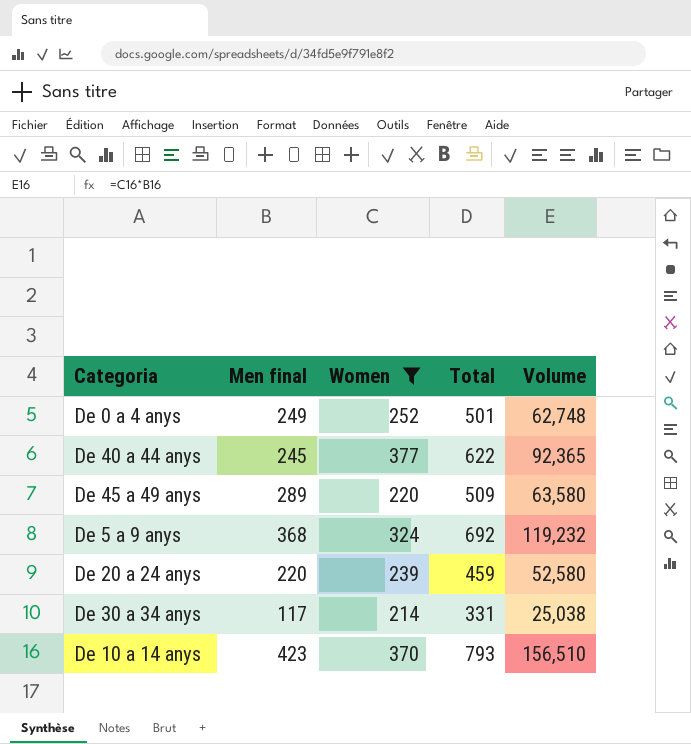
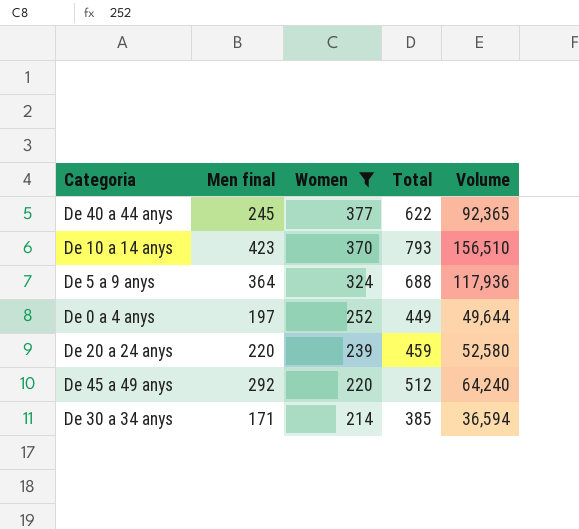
row order: none -> Women descending
De 5 a 9 anys | Men final: 368 -> 364
De 5 a 9 anys | Total: 692 -> 688
De 5 a 9 anys | Volume: 119,232 -> 117,936
De 0 a 4 anys | Men final: 249 -> 197
De 0 a 4 anys | Total: 501 -> 449
De 0 a 4 anys | Volume: 62,748 -> 49,644
De 45 a 49 anys | Men final: 289 -> 292
De 45 a 49 anys | Total: 509 -> 512
De 45 a 49 anys | Volume: 63,580 -> 64,240
De 30 a 34 anys | Men final: 117 -> 171
De 30 a 34 anys | Total: 331 -> 385
De 30 a 34 anys | Volume: 25,038 -> 36,594

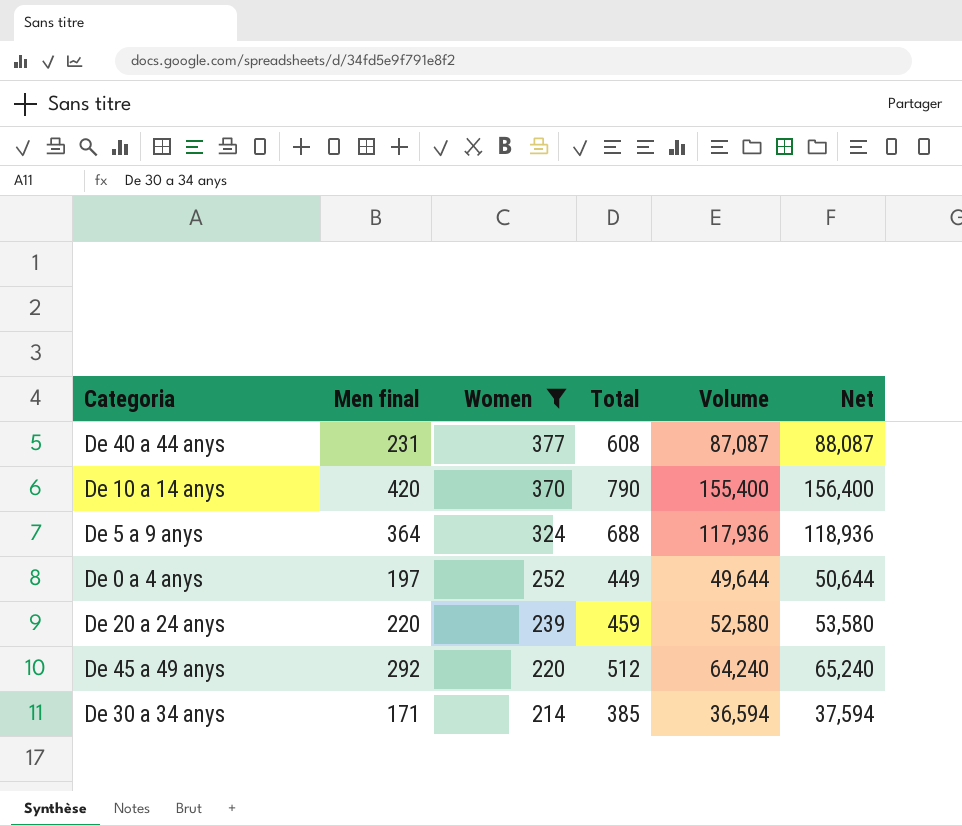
column Net | formula: none -> [Volume] + 1000
De 40 a 44 anys | Men final: 245 -> 231
De 40 a 44 anys | Total: 622 -> 608
De 40 a 44 anys | Volume: 92,365 -> 87,087
De 10 a 14 anys | Men final: 423 -> 420
De 10 a 14 anys | Total: 793 -> 790
De 10 a 14 anys | Volume: 156,510 -> 155,400

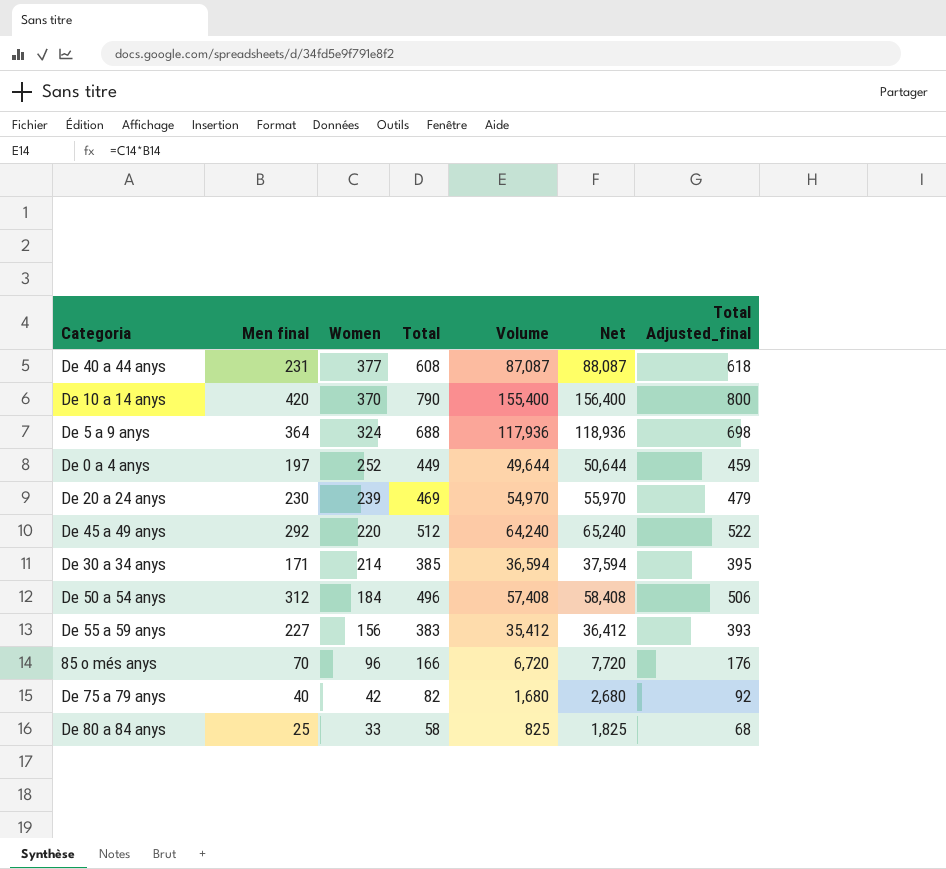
filter: Women >= 214 -> none
column Total Adjusted_final | formula: none -> [Total] + 10
De 20 a 24 anys | Men final: 220 -> 230
De 20 a 24 anys | Total: 459 -> 469
De 20 a 24 anys | Volume: 52,580 -> 54,970
De 20 a 24 anys | Net: 53,580 -> 55,970

